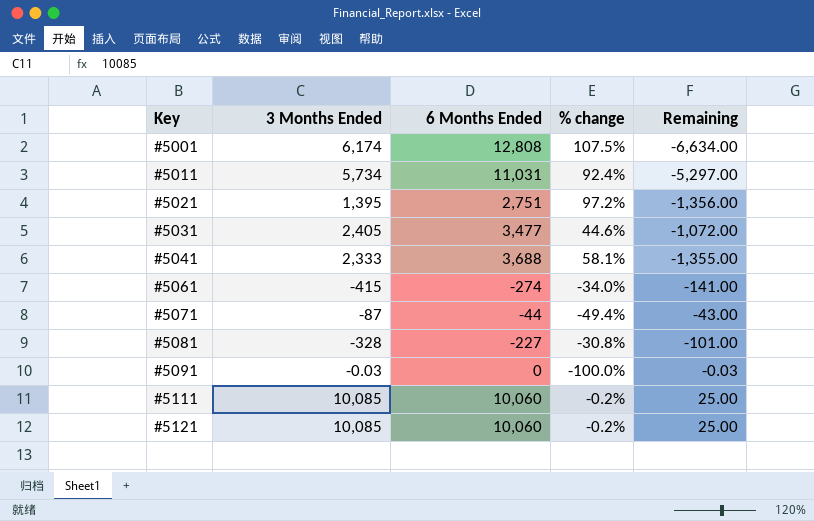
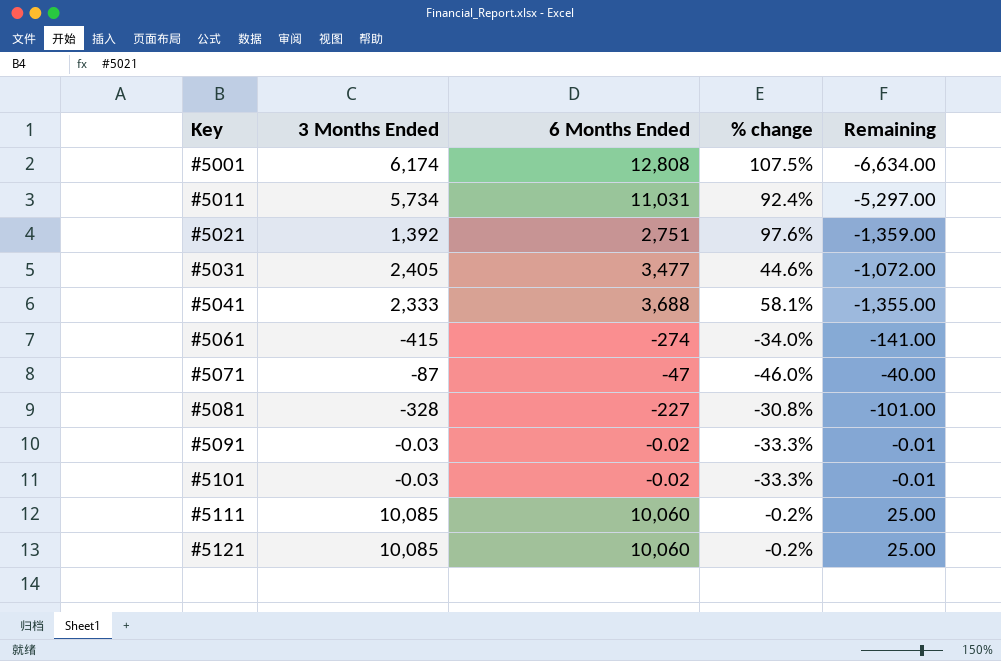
#5021 | 3 Months Ended: 1,395 -> 1,392
#5021 | % change: 97.2% -> 97.6%
#5021 | Remaining: -1,356.00 -> -1,359.00
#5071 | 6 Months Ended: -44 -> -47
#5071 | % change: -49.4% -> -46.0%
#5071 | Remaining: -43.00 -> -40.00
#5091 | 6 Months Ended: 0 -> -0.02
#5091 | % change: -100.0% -> -33.3%
#5091 | Remaining: -0.03 -> -0.01
row #5101: none -> -0.03 | -0.02 | -33.3% | -0.01

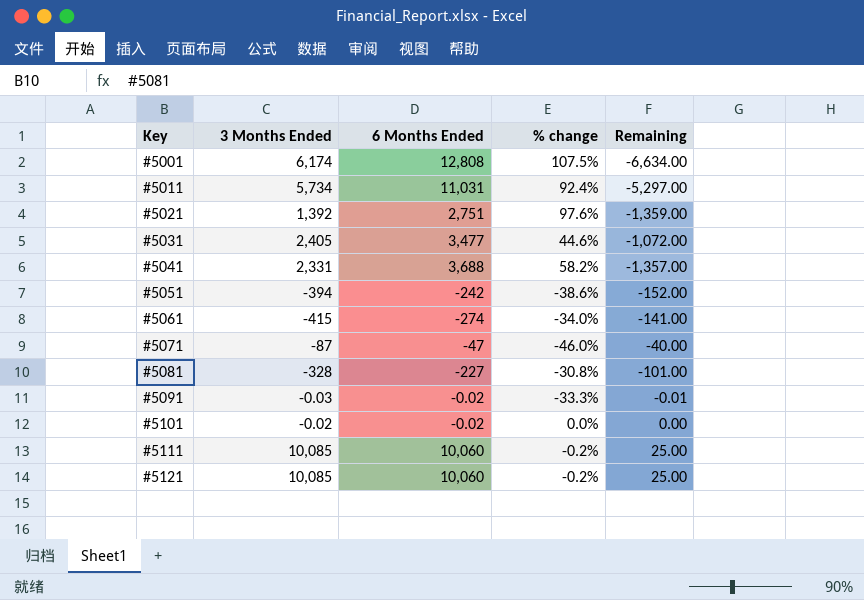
#5041 | 3 Months Ended: 2,333 -> 2,331
#5041 | % change: 58.1% -> 58.2%
#5041 | Remaining: -1,355.00 -> -1,357.00
row #5051: none -> -394 | -242 | -38.6% | -152.00
#5101 | 3 Months Ended: -0.03 -> -0.02
#5101 | % change: -33.3% -> 0.0%
#5101 | Remaining: -0.01 -> 0.00

